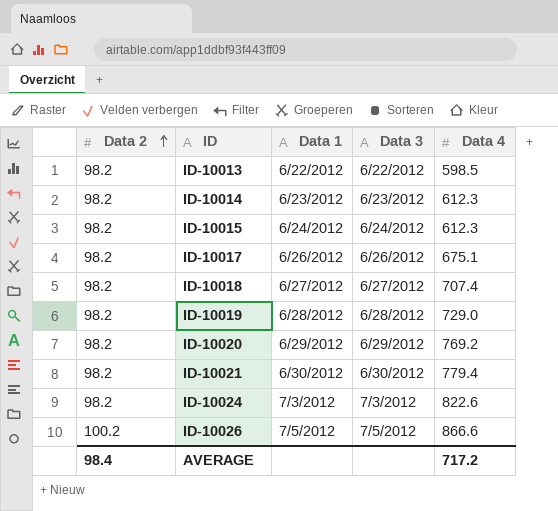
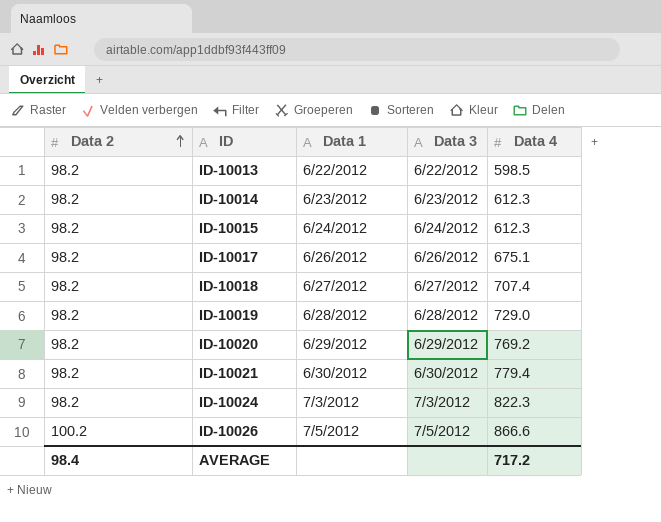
ID-10024 | Data 4: 822.6 -> 822.3

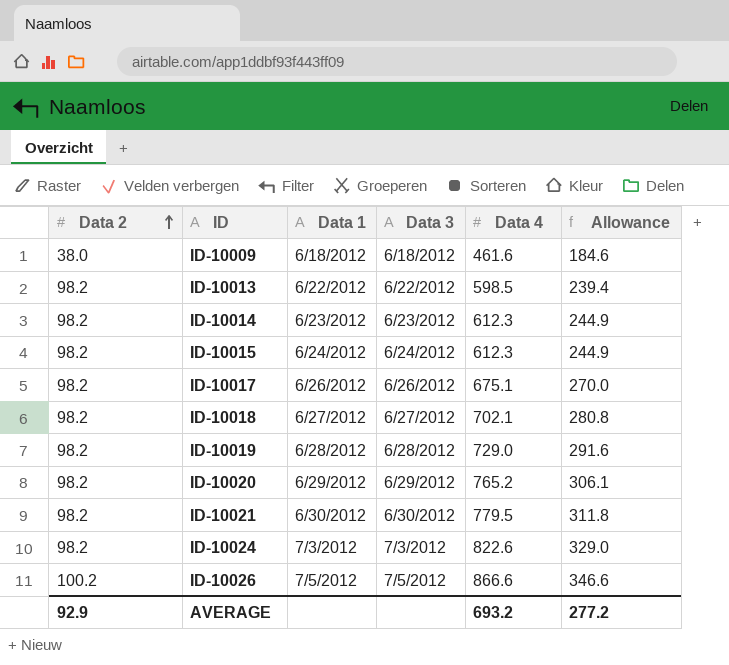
column Allowance | formula: none -> [Data 4] * 0.4
row ID-10009: none -> 38.0 | 6/18/2012 | 6/18/2012 | 461.6 | 184.6
ID-10018 | Data 4: 707.4 -> 702.1
ID-10020 | Data 4: 769.2 -> 765.2
ID-10021 | Data 4: 779.4 -> 779.5
ID-10024 | Data 4: 822.3 -> 822.6
AVERAGE | Data 2: 98.4 -> 92.9
AVERAGE | Data 4: 717.2 -> 693.2

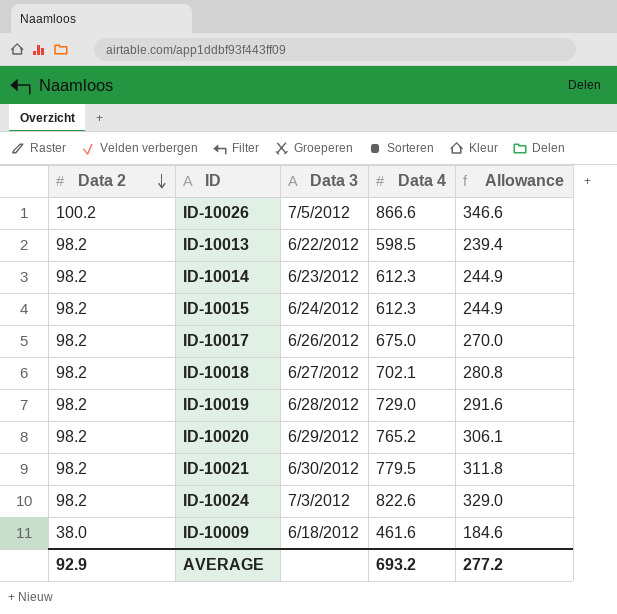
row order: Data 2 ascending -> Data 2 descending
column Data 1 | position: 3 -> none
ID-10017 | Data 4: 675.1 -> 675.0

